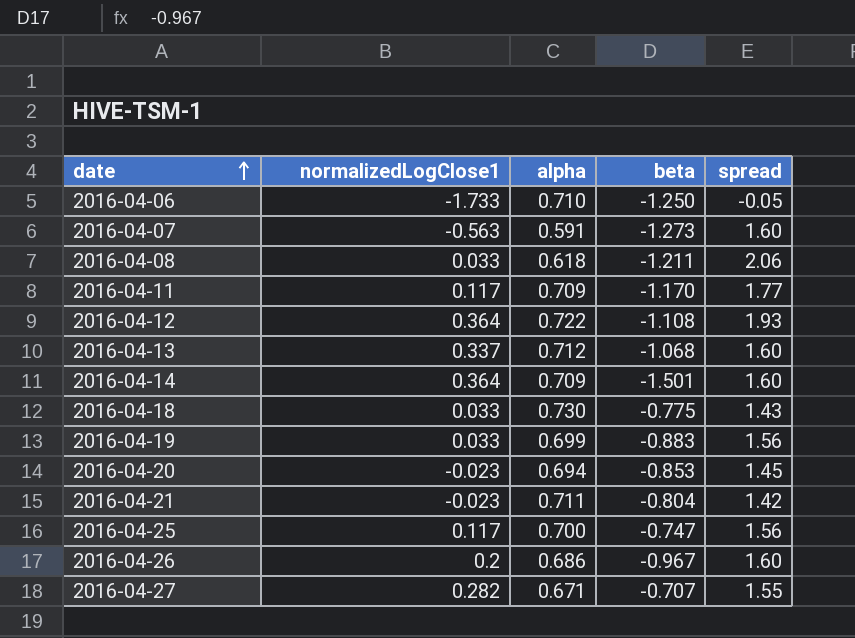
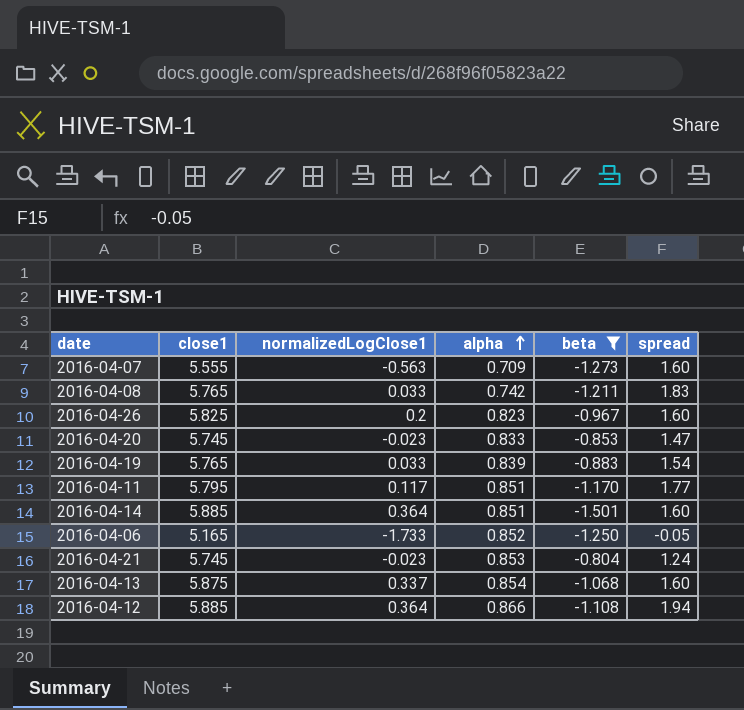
filter: none -> beta <= -0.804
row order: date ascending -> alpha ascending
column close1 | position: none -> 2
2016-04-07 | alpha: 0.591 -> 0.709
2016-04-08 | alpha: 0.618 -> 0.742
2016-04-08 | spread: 2.06 -> 1.83
2016-04-26 | alpha: 0.686 -> 0.823
2016-04-20 | alpha: 0.694 -> 0.833
2016-04-20 | spread: 1.45 -> 1.47
2016-04-19 | alpha: 0.699 -> 0.839
2016-04-19 | spread: 1.56 -> 1.54
2016-04-11 | alpha: 0.709 -> 0.851
2016-04-14 | alpha: 0.709 -> 0.851
2016-04-06 | alpha: 0.710 -> 0.852
2016-04-21 | alpha: 0.711 -> 0.853
2016-04-21 | spread: 1.42 -> 1.24
2016-04-13 | alpha: 0.712 -> 0.854
2016-04-12 | alpha: 0.722 -> 0.866
2016-04-12 | spread: 1.93 -> 1.94

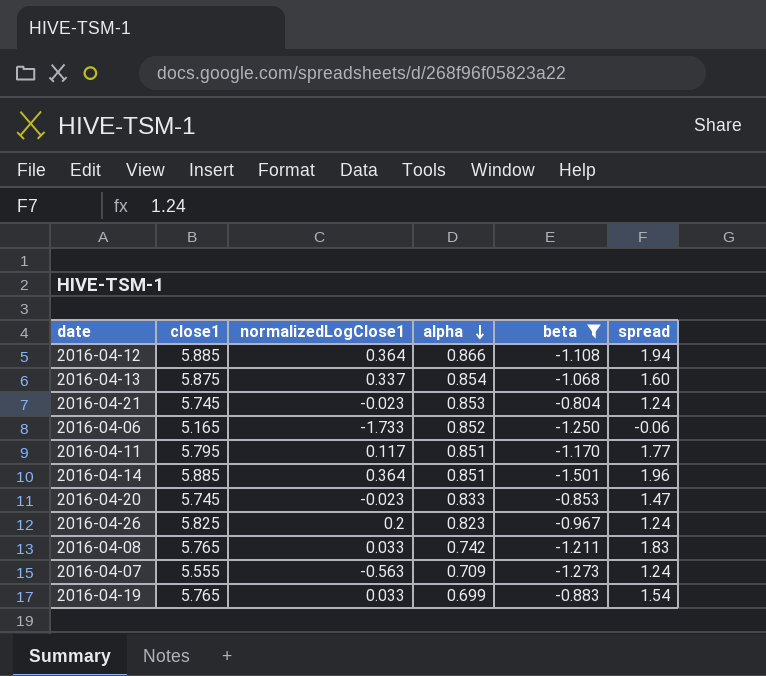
row order: alpha ascending -> alpha descending
2016-04-06 | spread: -0.05 -> -0.06
2016-04-14 | spread: 1.60 -> 1.96
2016-04-26 | spread: 1.60 -> 1.24
2016-04-07 | spread: 1.60 -> 1.24
2016-04-19 | alpha: 0.839 -> 0.699

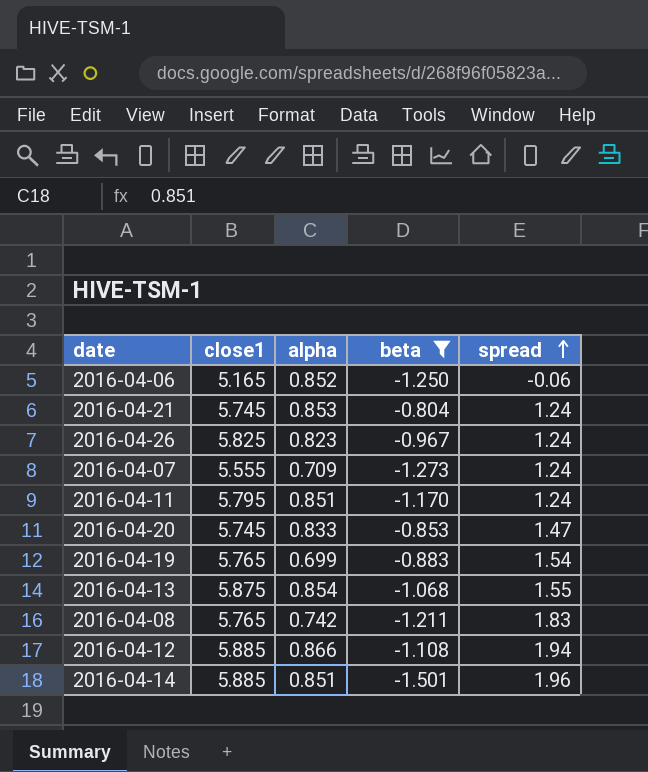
row order: alpha descending -> spread ascending
column normalizedLogClose1 | position: 3 -> none
2016-04-11 | spread: 1.77 -> 1.24
2016-04-13 | spread: 1.60 -> 1.55

